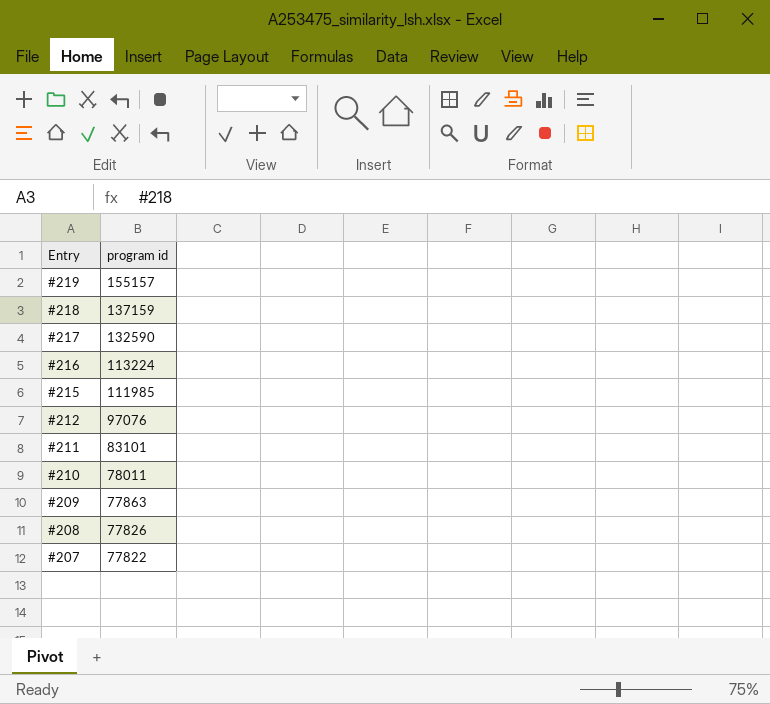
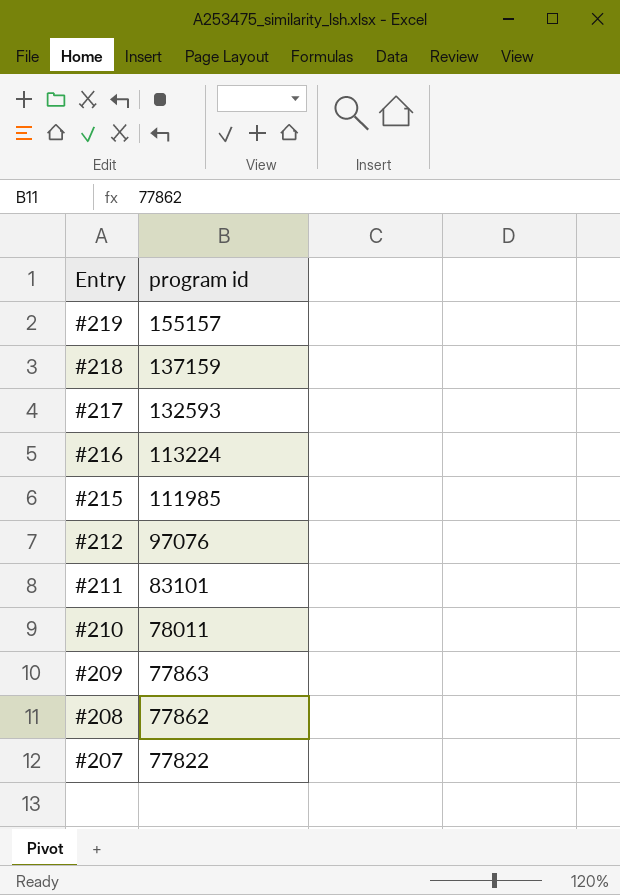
#217 | program id: 132590 -> 132593
#208 | program id: 77826 -> 77862

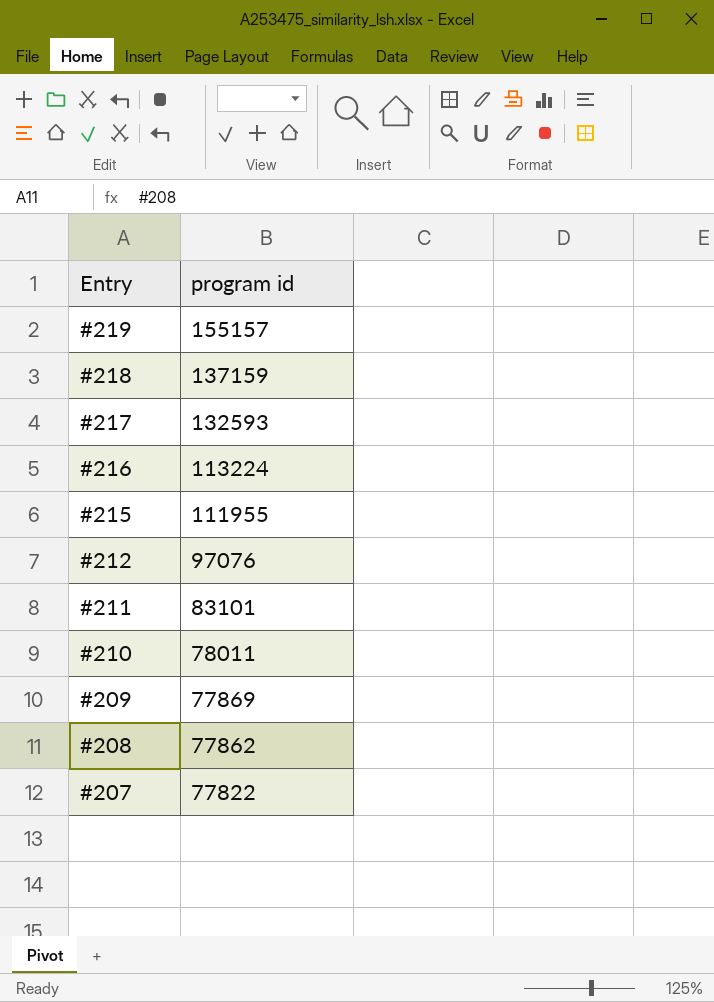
#215 | program id: 111985 -> 111955
#209 | program id: 77863 -> 77869

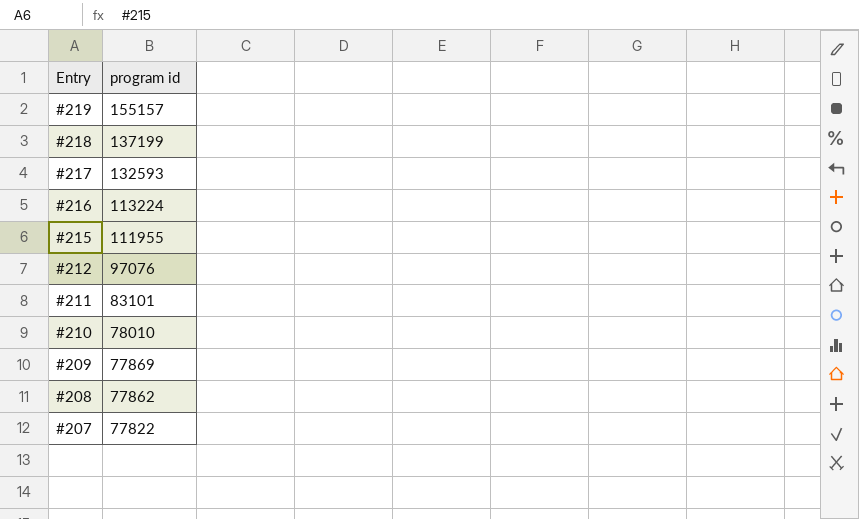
#218 | program id: 137159 -> 137199
#210 | program id: 78011 -> 78010

